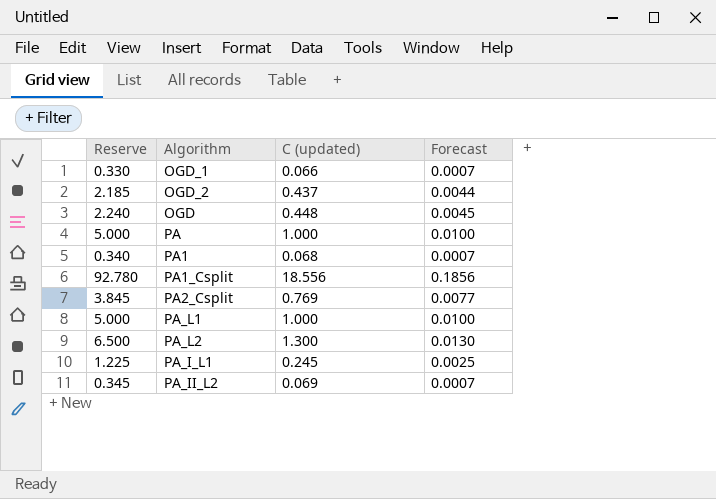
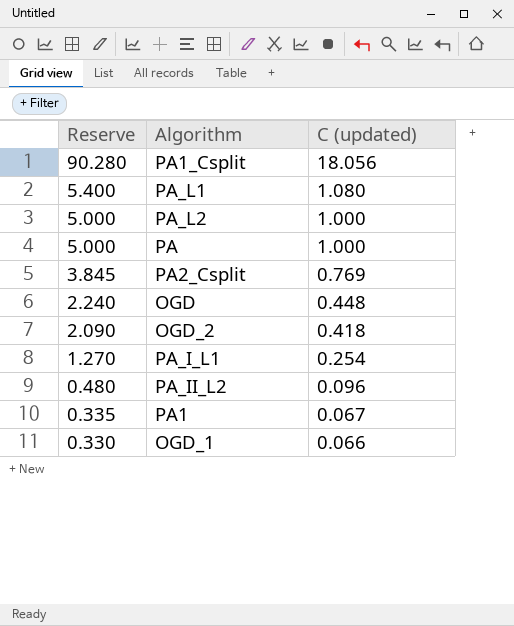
row order: none -> Reserve descending
column Forecast | formula: [C (updated)] * 0.01 -> none
PA1_Csplit | Reserve: 92.780 -> 90.280
PA1_Csplit | C (updated): 18.556 -> 18.056
PA_L1 | Reserve: 5.000 -> 5.400
PA_L1 | C (updated): 1.000 -> 1.080
PA_L2 | Reserve: 6.500 -> 5.000
PA_L2 | C (updated): 1.300 -> 1.000
OGD_2 | Reserve: 2.185 -> 2.090
OGD_2 | C (updated): 0.437 -> 0.418
PA_I_L1 | Reserve: 1.225 -> 1.270
PA_I_L1 | C (updated): 0.245 -> 0.254
PA_II_L2 | Reserve: 0.345 -> 0.480
PA_II_L2 | C (updated): 0.069 -> 0.096
PA1 | Reserve: 0.340 -> 0.335
PA1 | C (updated): 0.068 -> 0.067

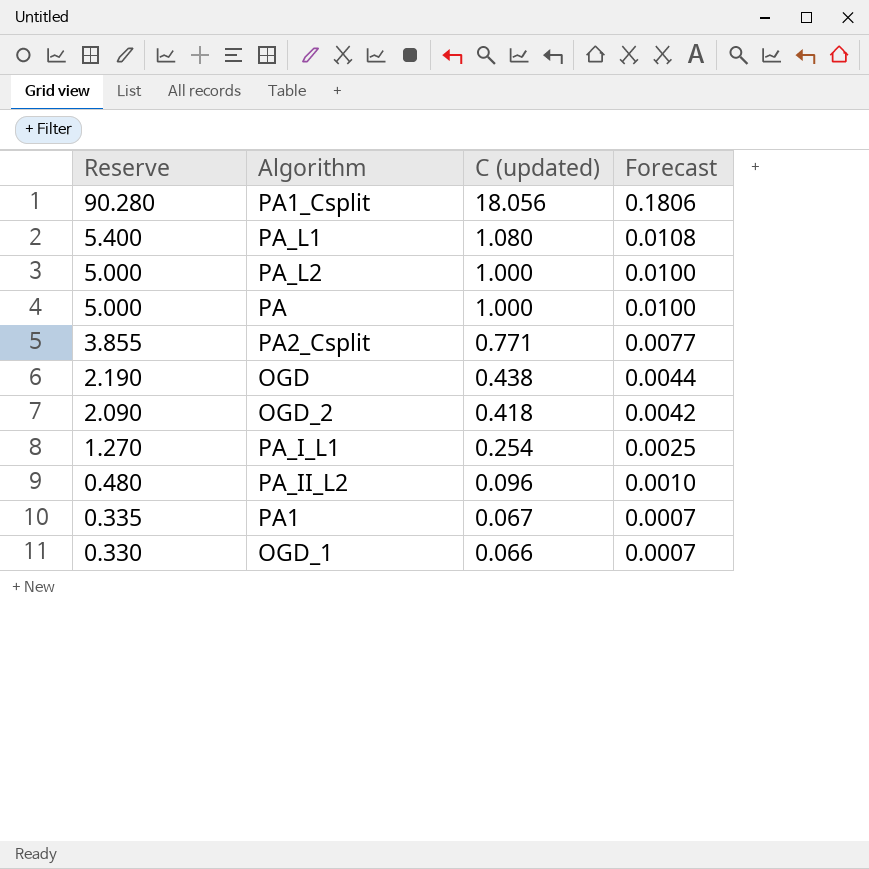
column Forecast | formula: none -> [C (updated)] * 0.01
PA2_Csplit | Reserve: 3.845 -> 3.855
PA2_Csplit | C (updated): 0.769 -> 0.771
OGD | Reserve: 2.240 -> 2.190
OGD | C (updated): 0.448 -> 0.438

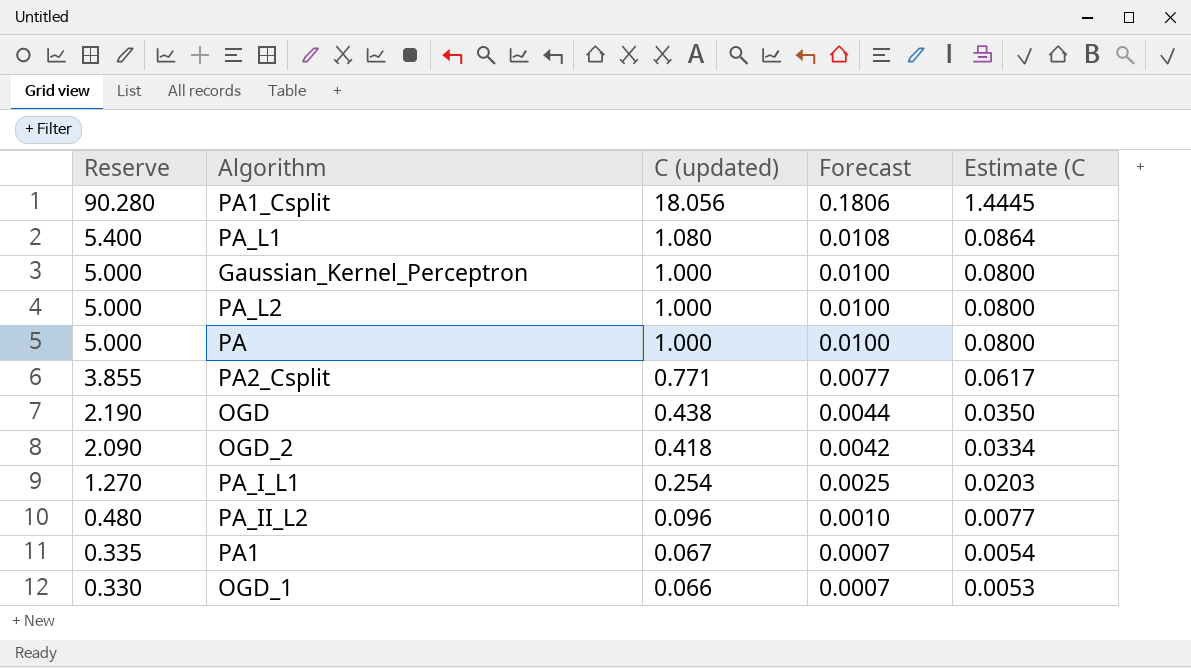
column Estimate (C | formula: none -> [C (updated)] * 0.08
row Gaussian_Kernel_Perceptron: none -> 5.000 | 1.000 | 0.0100 | 0.0800

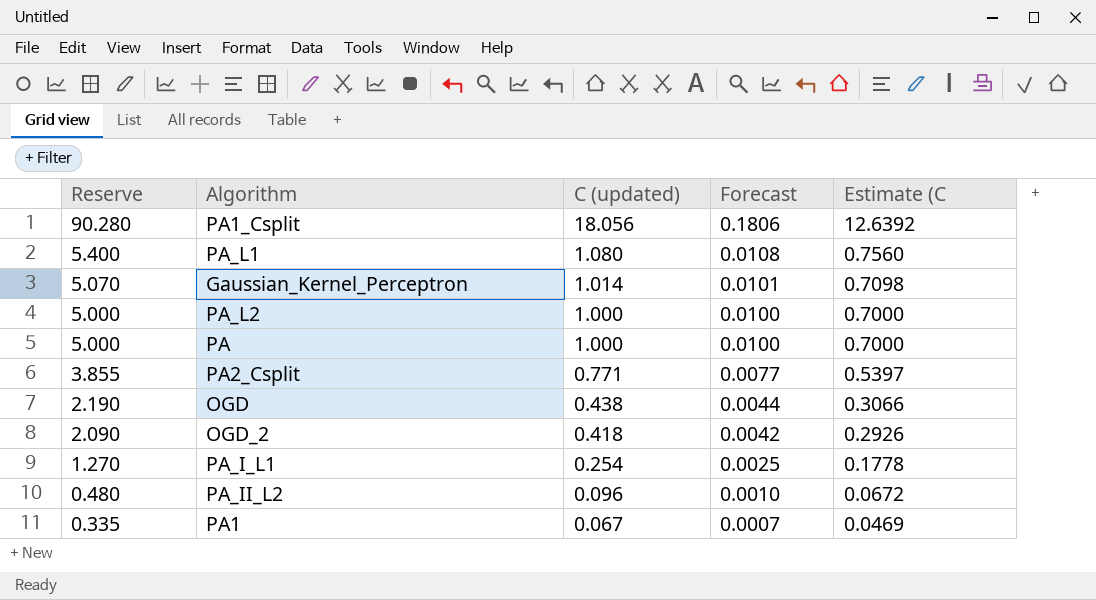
column Estimate (C | formula: [C (updated)] * 0.08 -> [C (updated)] * 0.7
row OGD_1: 0.330 | 0.066 | 0.0007 | 0.0053 -> none
Gaussian_Kernel_Perceptron | Reserve: 5.000 -> 5.070
Gaussian_Kernel_Perceptron | C (updated): 1.000 -> 1.014
Gaussian_Kernel_Perceptron | Forecast: 0.0100 -> 0.0101

